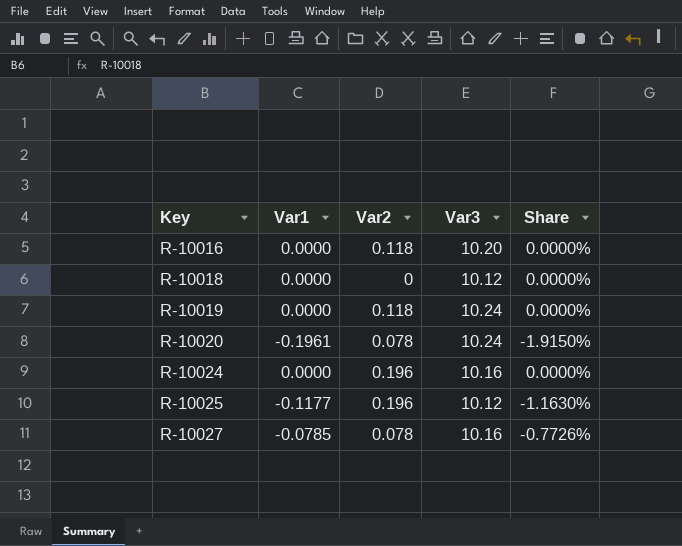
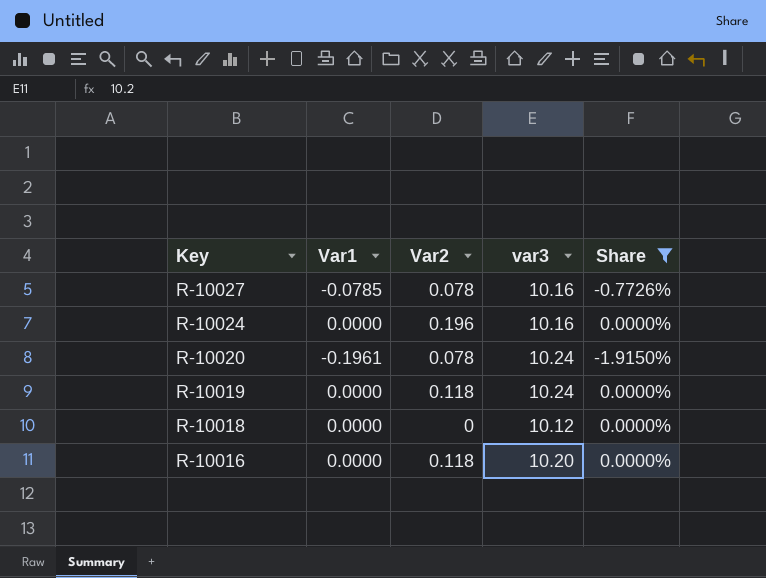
filter: none -> Share != -1.1630%
row order: Key ascending -> Key descending
column name: Var3 -> var3

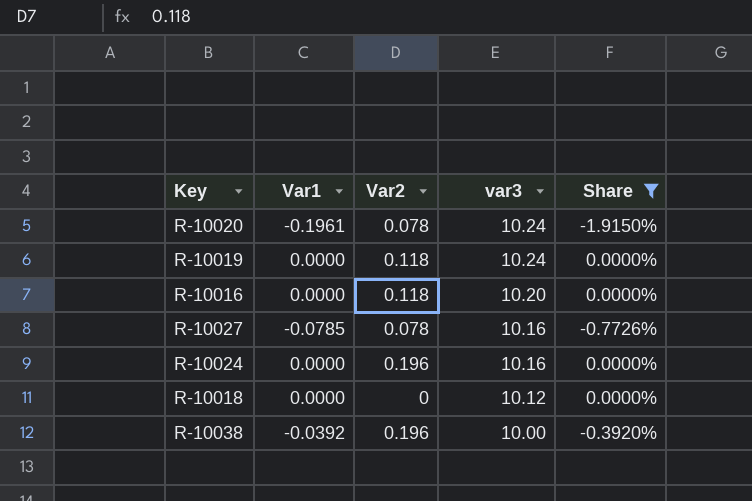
row order: Key descending -> var3 descending
row R-10038: none -> -0.0392 | 0.196 | 10.00 | -0.3920%

